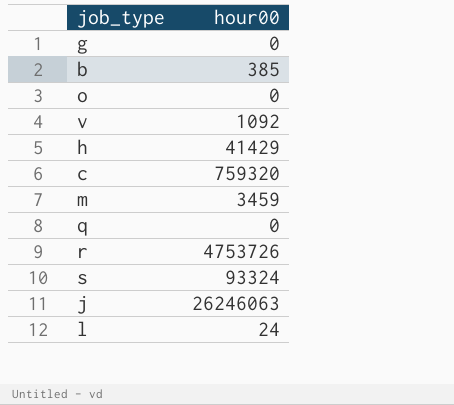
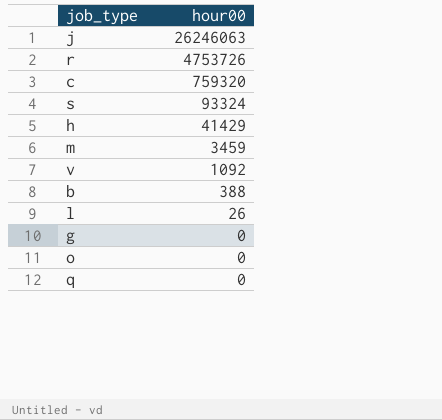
row order: none -> hour00 descending
b | hour00: 385 -> 388
l | hour00: 24 -> 26

